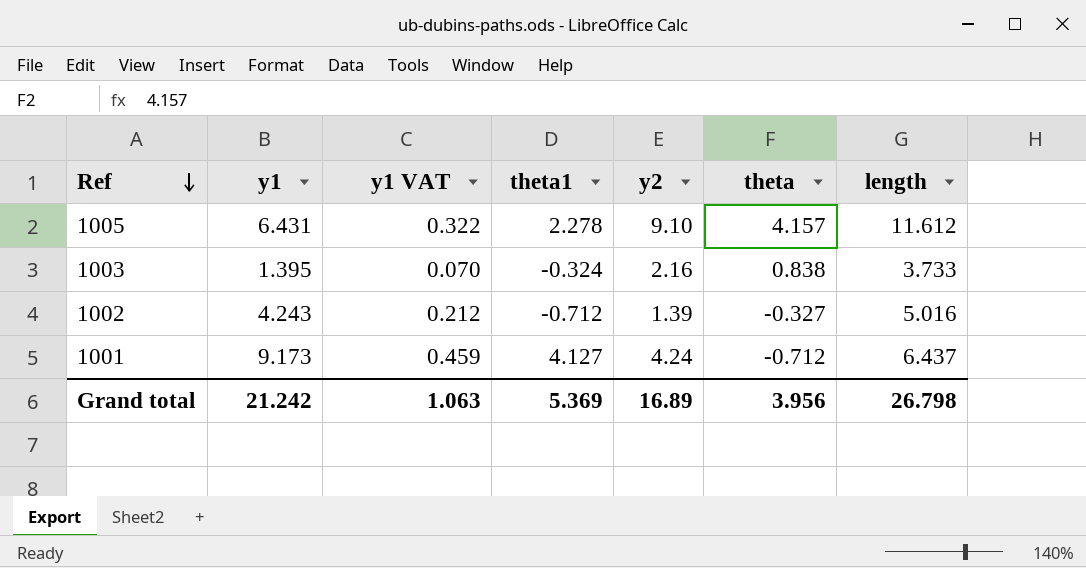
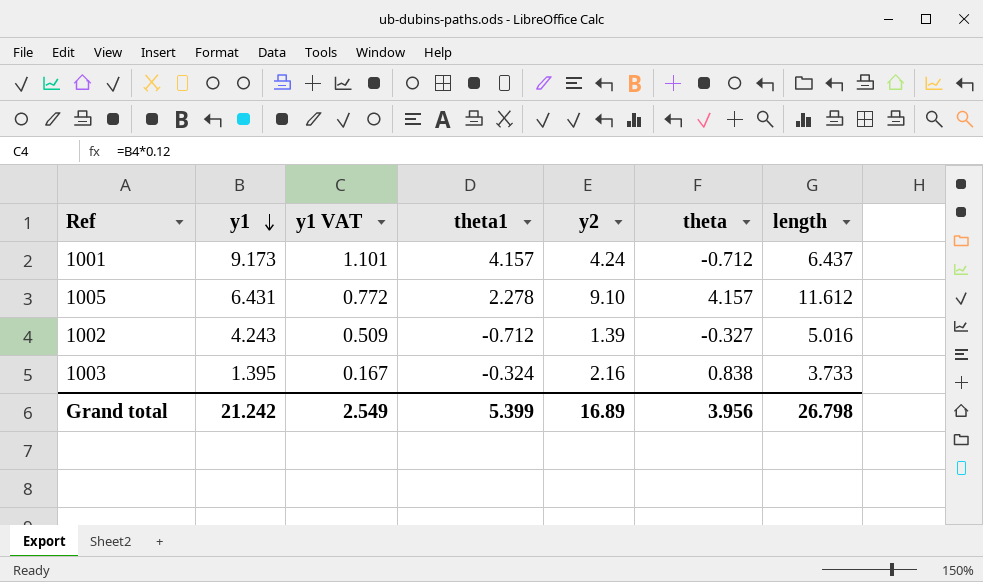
row order: Ref descending -> y1 descending
column y1 VAT | formula: [y1] * 0.05 -> [y1] * 0.12
1001 | theta1: 4.127 -> 4.157
Grand total | y1 VAT: 1.063 -> 2.549
Grand total | theta1: 5.369 -> 5.399

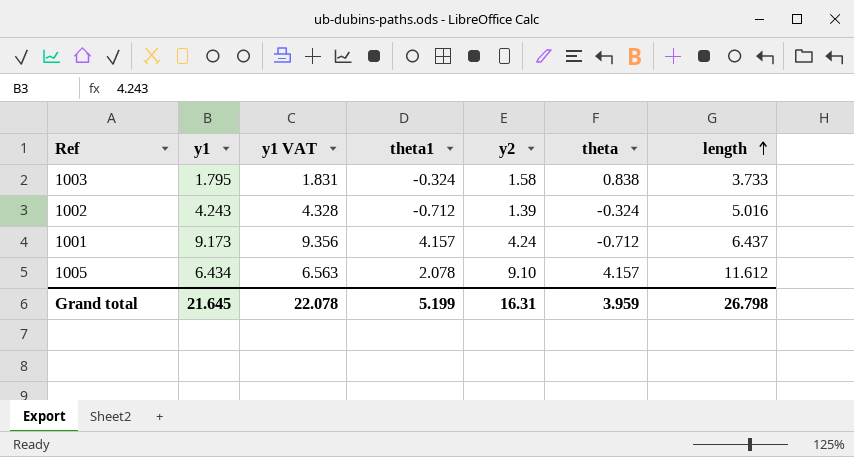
row order: y1 descending -> length ascending
column y1 VAT | formula: [y1] * 0.12 -> [y1] * 1.02
1003 | y1: 1.395 -> 1.795
1003 | y2: 2.16 -> 1.58
1002 | theta: -0.327 -> -0.324
1005 | y1: 6.431 -> 6.434
1005 | theta1: 2.278 -> 2.078
Grand total | y1: 21.242 -> 21.645
Grand total | y1 VAT: 2.549 -> 22.078
Grand total | theta1: 5.399 -> 5.199
Grand total | y2: 16.89 -> 16.31
Grand total | theta: 3.956 -> 3.959

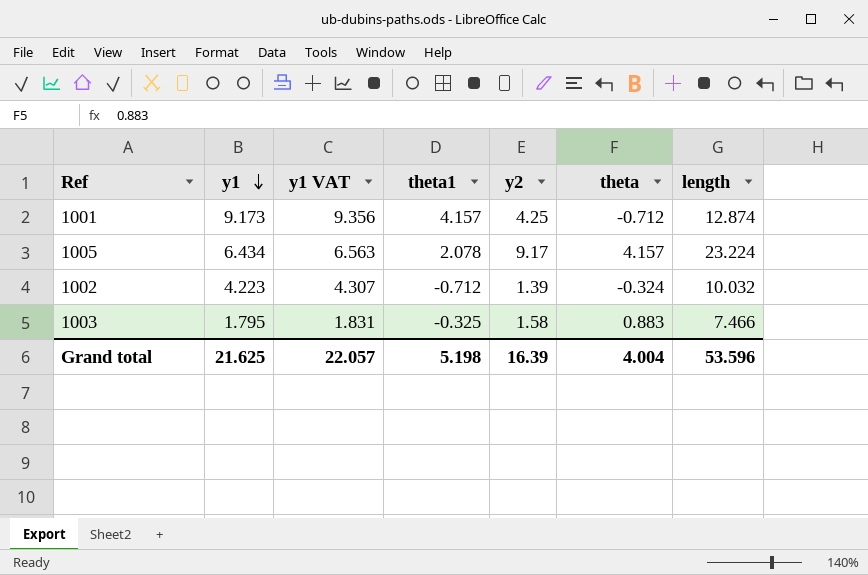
row order: length ascending -> y1 descending
1001 | y2: 4.24 -> 4.25
1001 | length: 6.437 -> 12.874
1005 | y2: 9.10 -> 9.17
1005 | length: 11.612 -> 23.224
1002 | y1: 4.243 -> 4.223
1002 | y1 VAT: 4.328 -> 4.307
1002 | length: 5.016 -> 10.032
1003 | theta1: -0.324 -> -0.325
1003 | theta: 0.838 -> 0.883
1003 | length: 3.733 -> 7.466
Grand total | y1: 21.645 -> 21.625
Grand total | y1 VAT: 22.078 -> 22.057
Grand total | theta1: 5.199 -> 5.198
Grand total | y2: 16.31 -> 16.39
Grand total | theta: 3.959 -> 4.004
Grand total | length: 26.798 -> 53.596

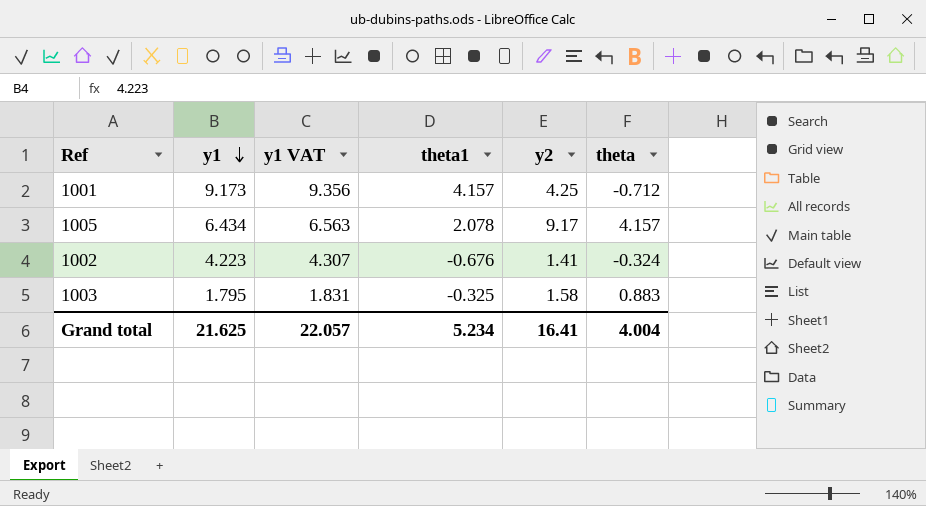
column length | position: 7 -> none
1002 | theta1: -0.712 -> -0.676
1002 | y2: 1.39 -> 1.41
Grand total | theta1: 5.198 -> 5.234
Grand total | y2: 16.39 -> 16.41

